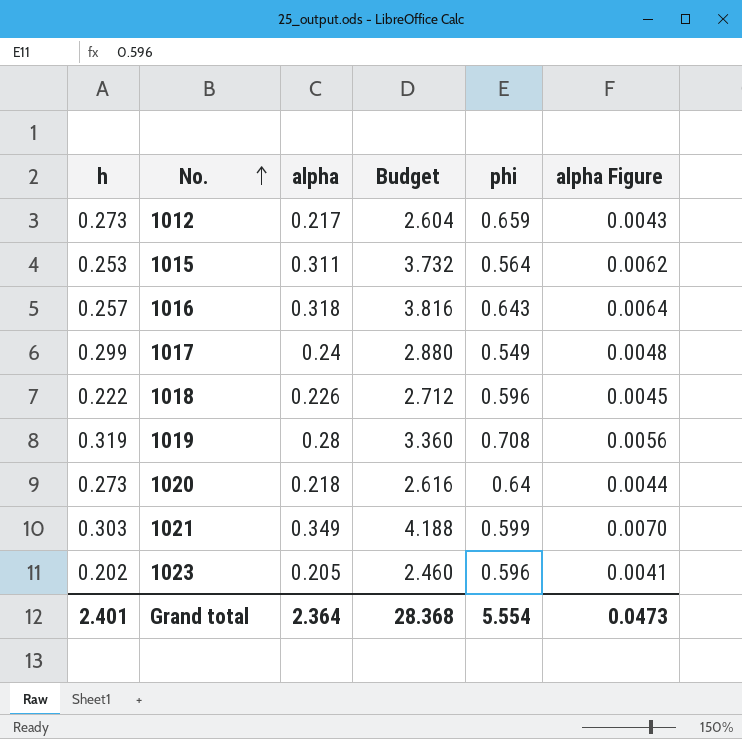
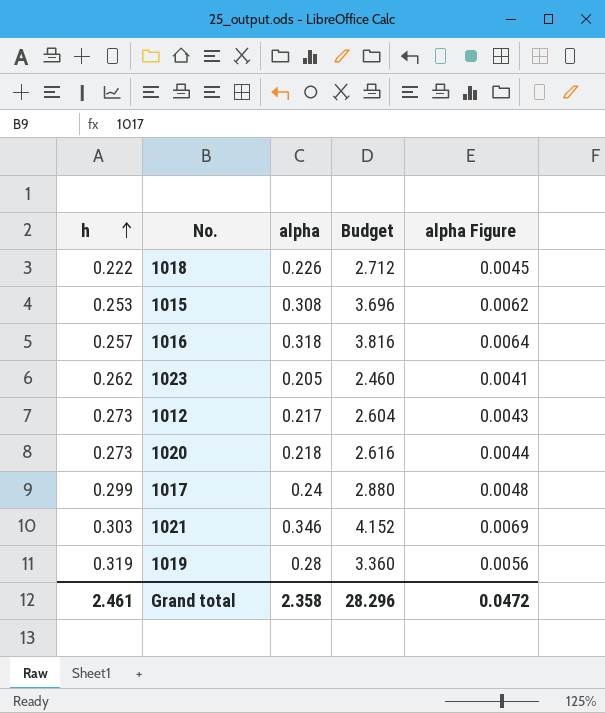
row order: No. ascending -> h ascending
column phi | position: 5 -> none
1015 | alpha: 0.311 -> 0.308
1015 | Budget: 3.732 -> 3.696
1023 | h: 0.202 -> 0.262
1021 | alpha: 0.349 -> 0.346
1021 | Budget: 4.188 -> 4.152
1021 | alpha Figure: 0.0070 -> 0.0069
Grand total | h: 2.401 -> 2.461
Grand total | alpha: 2.364 -> 2.358
Grand total | Budget: 28.368 -> 28.296
Grand total | alpha Figure: 0.0473 -> 0.0472

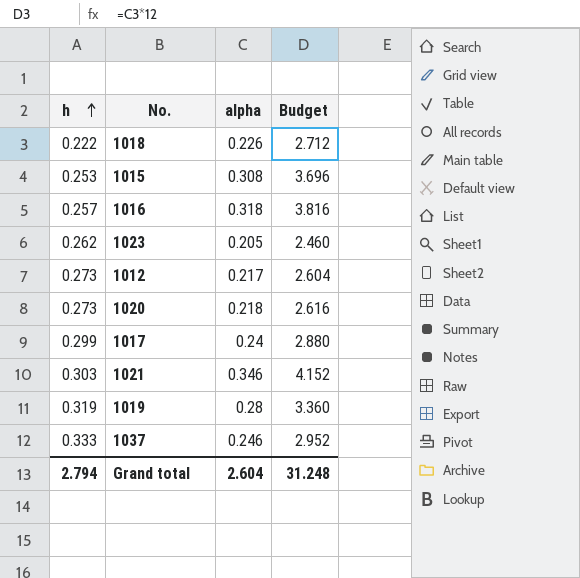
column alpha Figure | formula: [alpha] * 0.02 -> none
row 1037: none -> 0.333 | 0.246 | 2.952
Grand total | h: 2.461 -> 2.794
Grand total | alpha: 2.358 -> 2.604
Grand total | Budget: 28.296 -> 31.248

